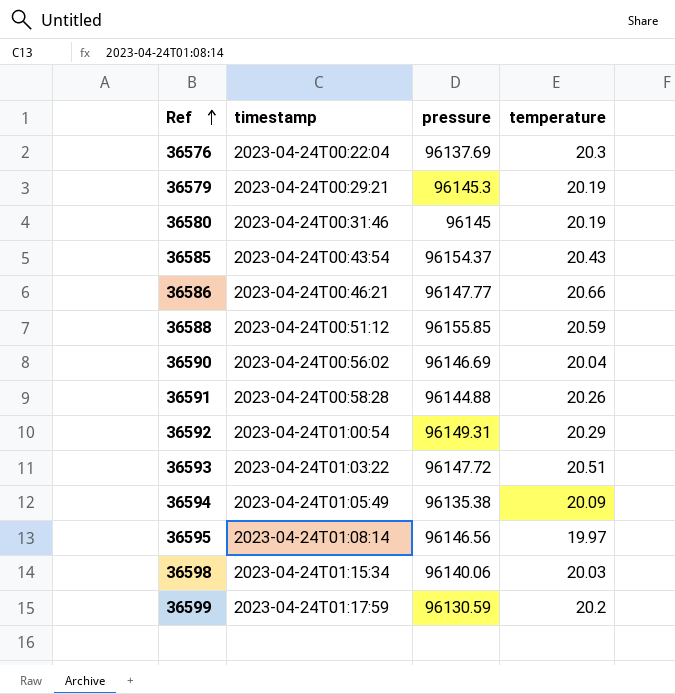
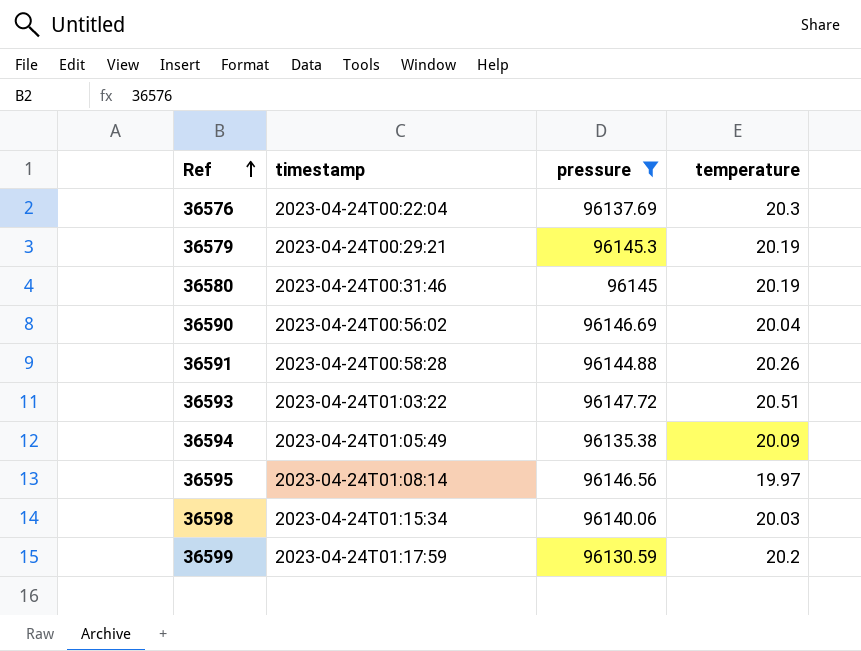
filter: none -> pressure <= 96147.72

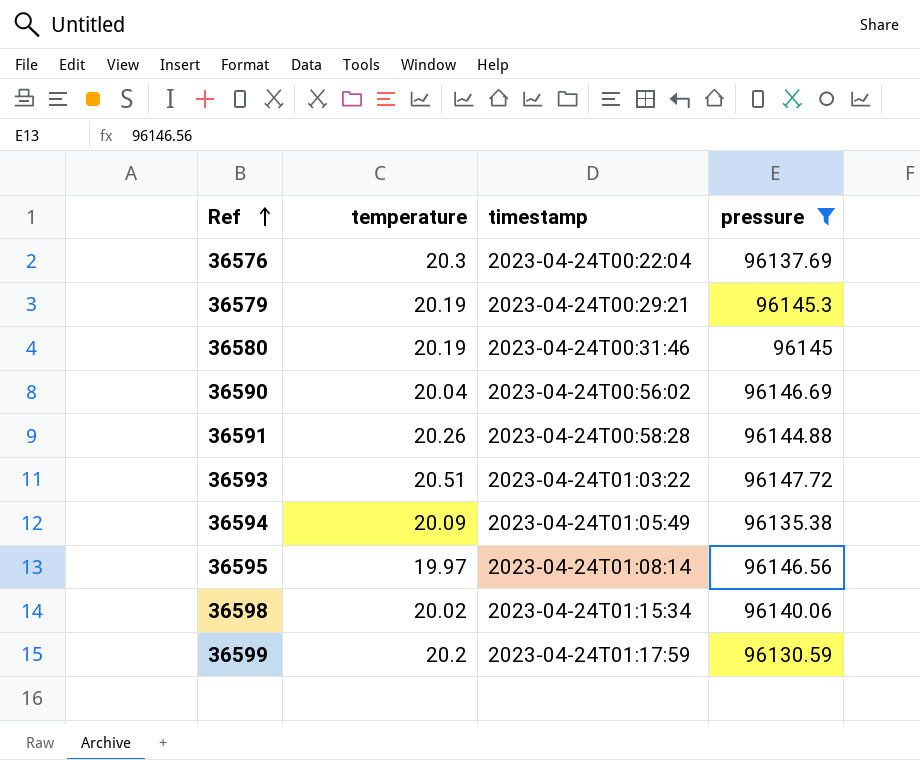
column temperature | position: 4 -> 2
36598 | temperature: 20.03 -> 20.02

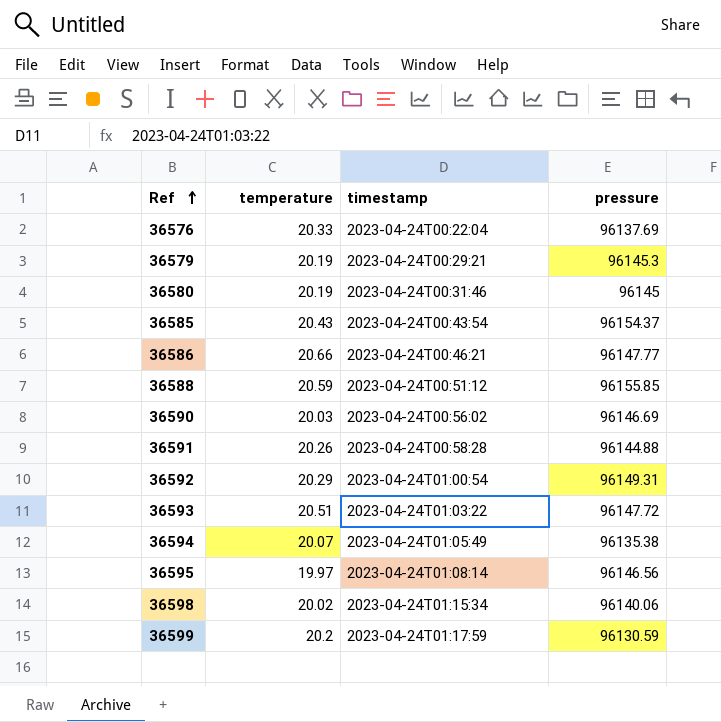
filter: pressure <= 96147.72 -> none
36576 | temperature: 20.3 -> 20.33
36590 | temperature: 20.04 -> 20.03
36594 | temperature: 20.09 -> 20.07

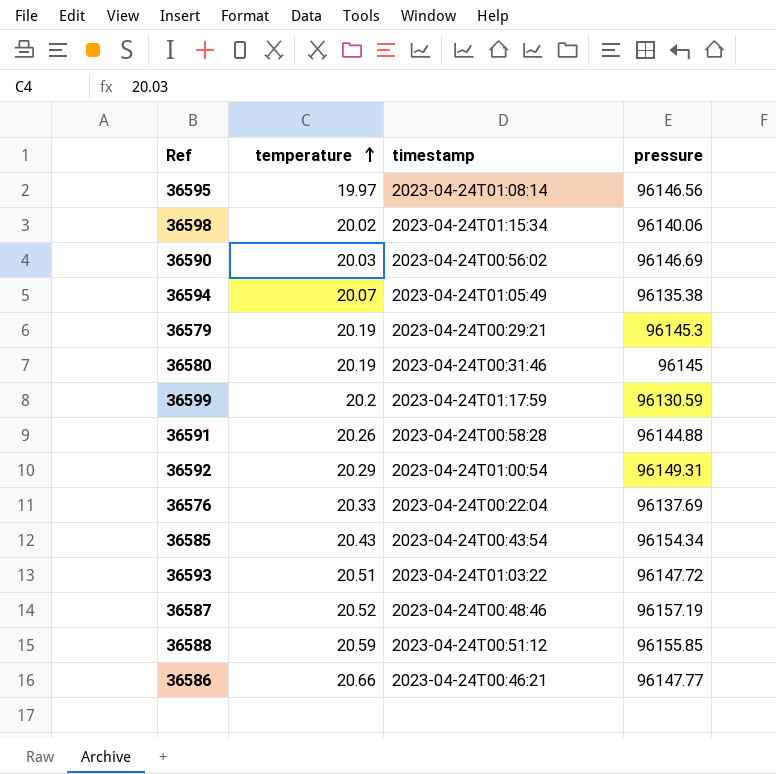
row order: Ref ascending -> temperature ascending
36585 | pressure: 96154.37 -> 96154.34
row 36587: none -> 20.52 | 2023-04-24T00:48:46 | 96157.19

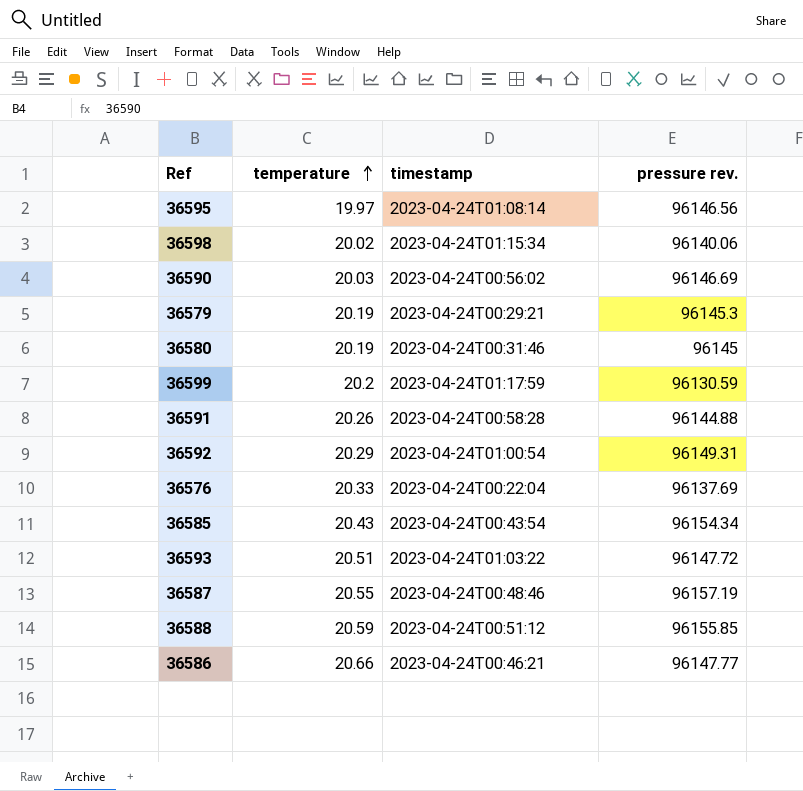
column name: pressure -> pressure rev.
row 36594: 20.07 | 2023-04-24T01:05:49 | 96135.38 -> none
36587 | temperature: 20.52 -> 20.55

